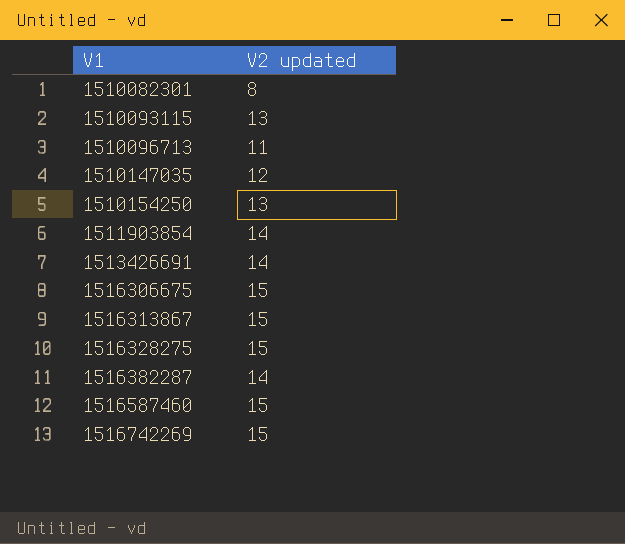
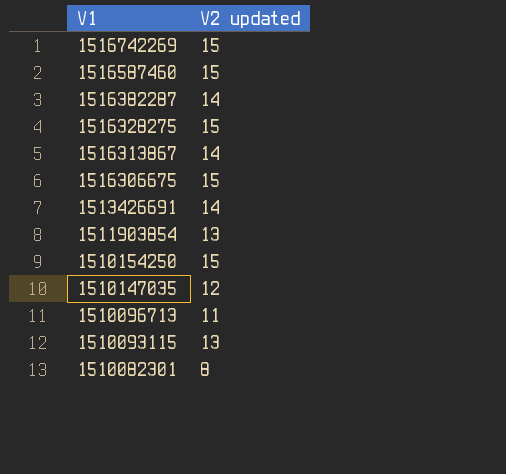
row order: V1 ascending -> V1 descending
1516313867 | V2 updated: 15 -> 14
1511903854 | V2 updated: 14 -> 13
1510154250 | V2 updated: 13 -> 15

